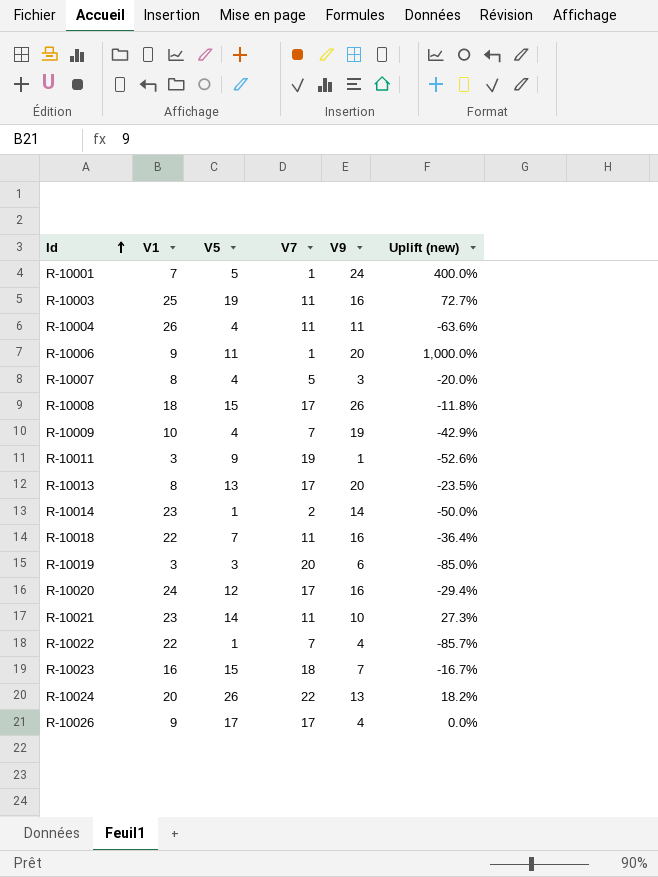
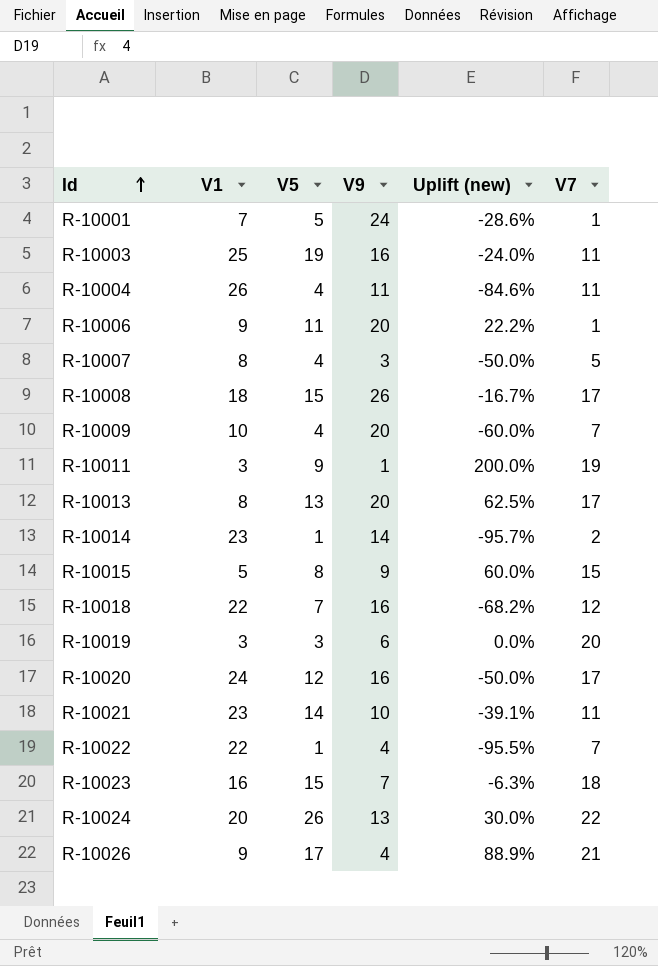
column Uplift (new) | formula: ([V5] - [V7]) / [V7] -> ([V5] - [V1]) / [V1]
column V7 | position: 4 -> 6
R-10009 | V9: 19 -> 20
row R-10015: none -> 5 | 8 | 9 | 60.0% | 15
R-10018 | V7: 11 -> 12
R-10026 | V7: 17 -> 21

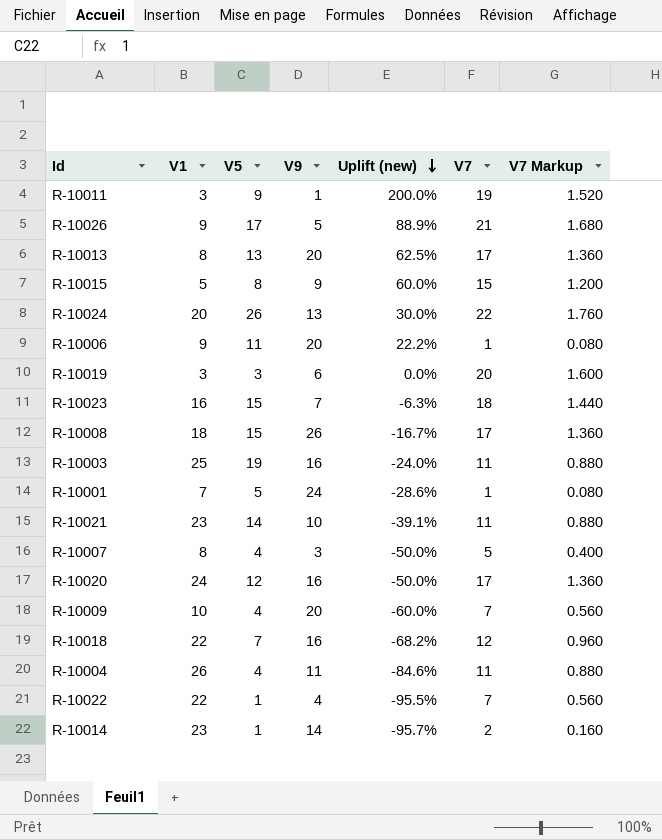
row order: Id ascending -> Uplift (new) descending
column V7 Markup | formula: none -> [V7] * 0.08
R-10026 | V9: 4 -> 5

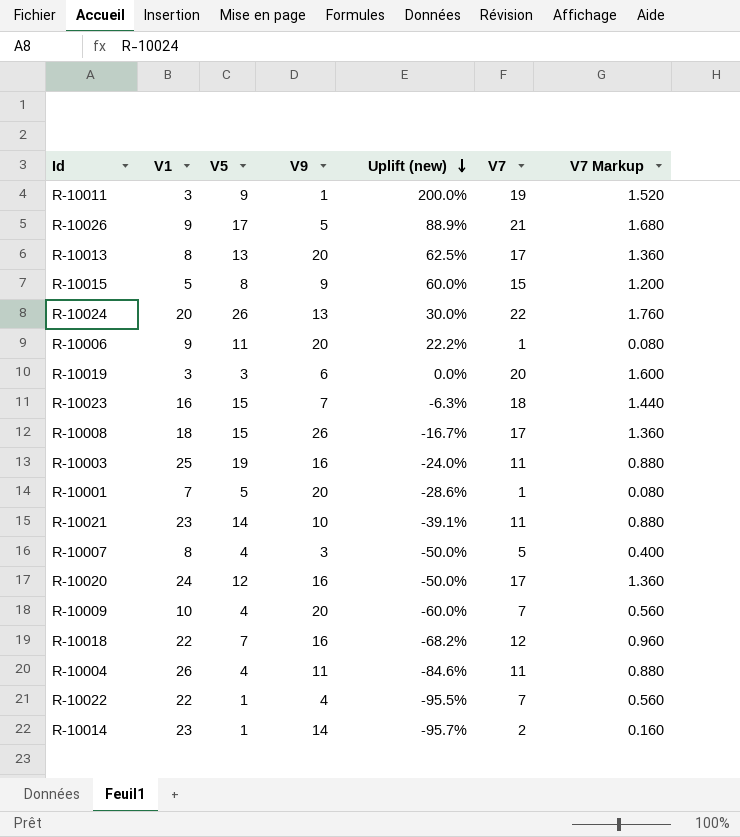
R-10001 | V9: 24 -> 20

